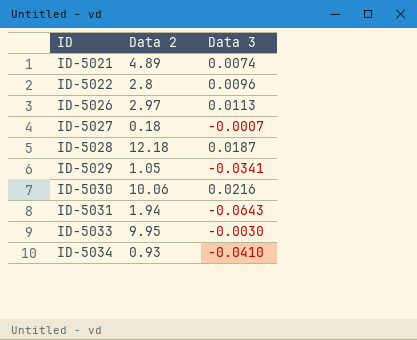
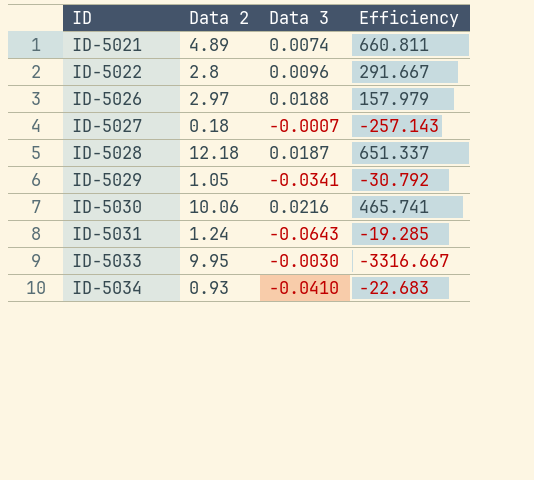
column Efficiency | formula: none -> [Data 2] / [Data 3]
ID-5026 | Data 3: 0.0113 -> 0.0188
ID-5031 | Data 2: 1.94 -> 1.24

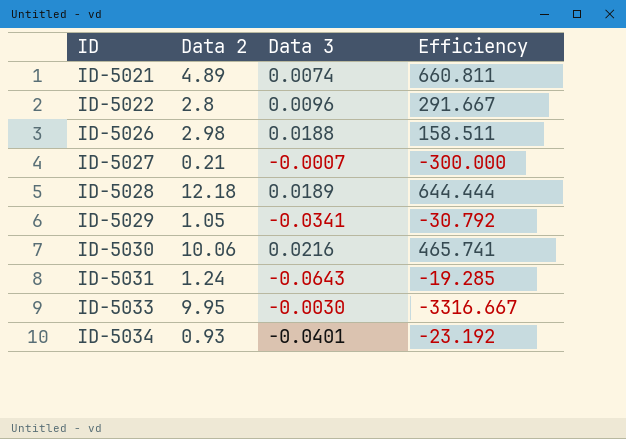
ID-5026 | Data 2: 2.97 -> 2.98
ID-5026 | Efficiency: 157.979 -> 158.511
ID-5027 | Data 2: 0.18 -> 0.21
ID-5027 | Efficiency: -257.143 -> -300.000
ID-5028 | Data 3: 0.0187 -> 0.0189
ID-5028 | Efficiency: 651.337 -> 644.444
ID-5034 | Data 3: -0.0410 -> -0.0401
ID-5034 | Efficiency: -22.683 -> -23.192

